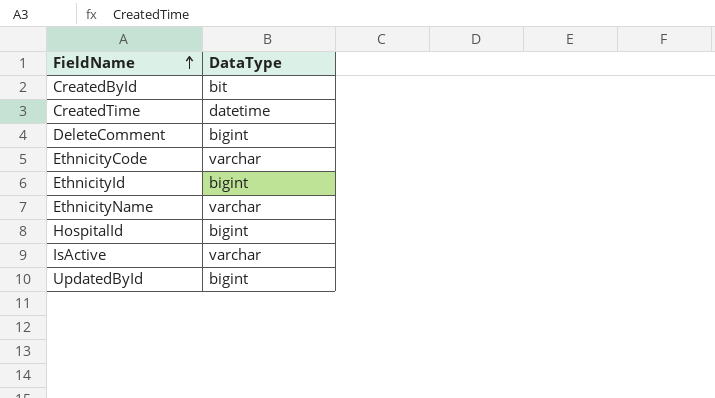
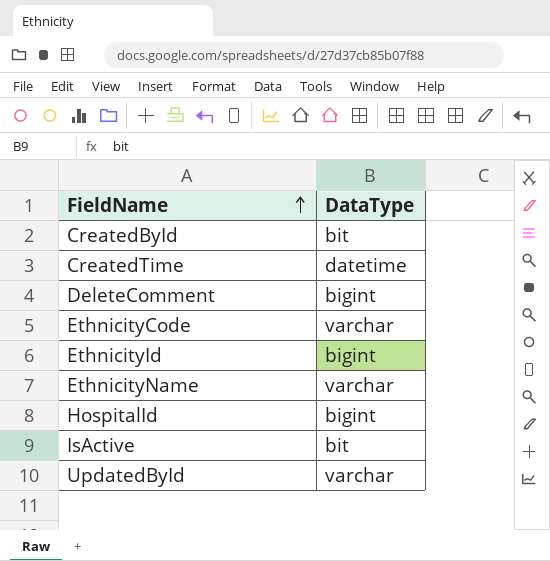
IsActive | DataType: varchar -> bit
UpdatedById | DataType: bigint -> varchar

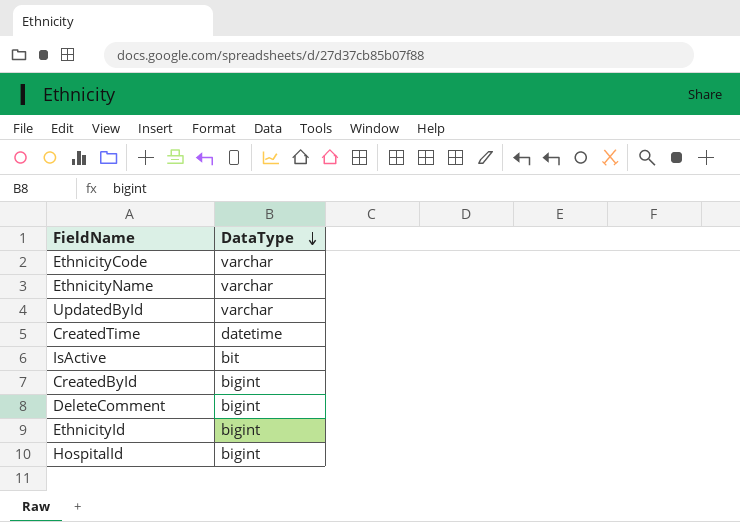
row order: FieldName ascending -> DataType descending
CreatedById | DataType: bit -> bigint

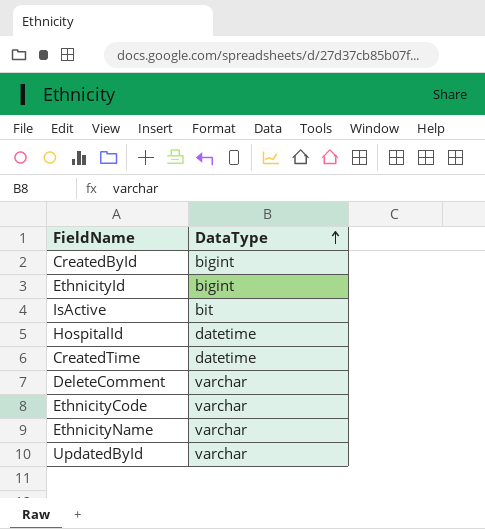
row order: DataType descending -> DataType ascending
HospitalId | DataType: bigint -> datetime
DeleteComment | DataType: bigint -> varchar

